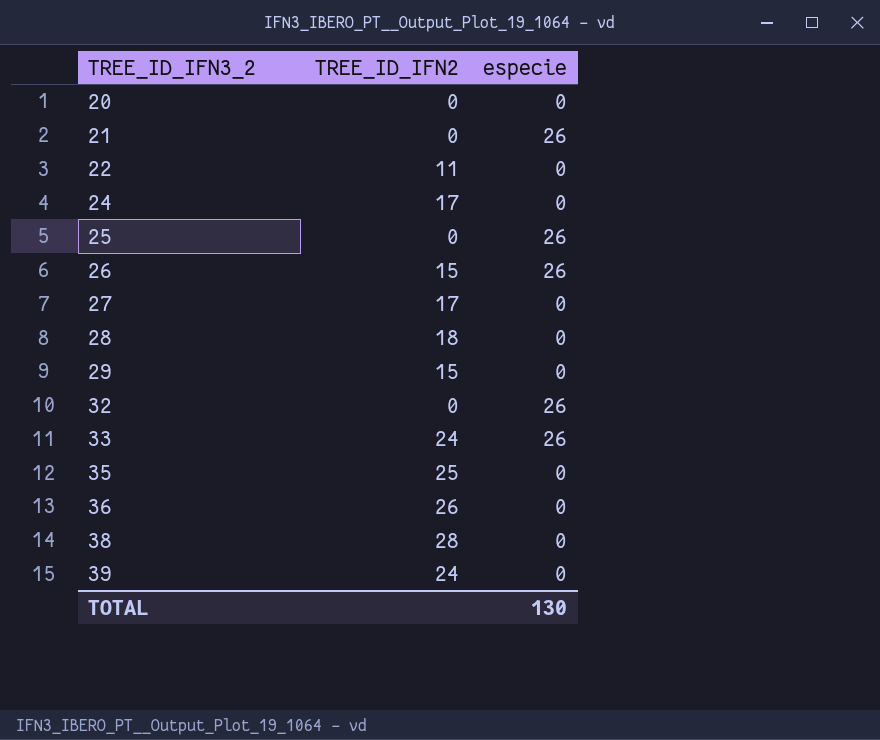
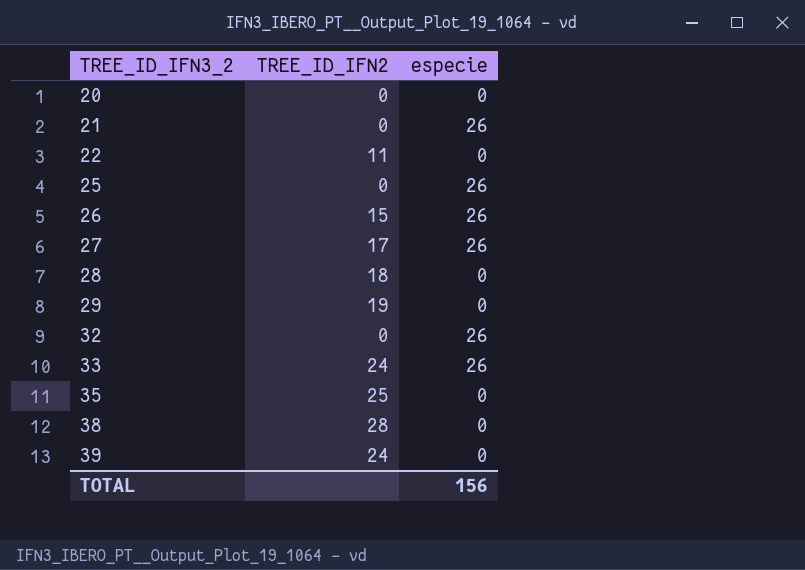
row 24: 17 | 0 -> none
row 36: 26 | 0 -> none
27 | especie: 0 -> 26
29 | TREE_ID_IFN2: 15 -> 19
TOTAL | especie: 130 -> 156

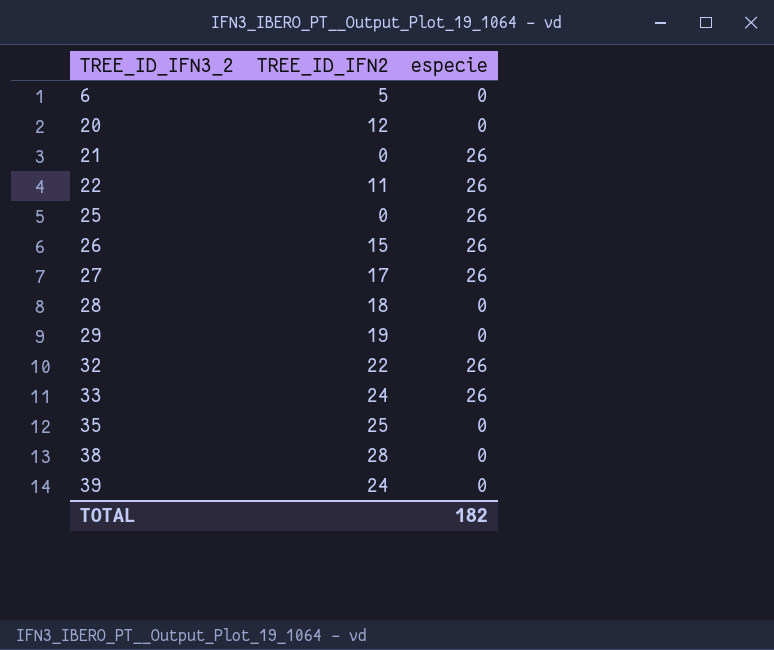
row 6: none -> 5 | 0
20 | TREE_ID_IFN2: 0 -> 12
22 | especie: 0 -> 26
32 | TREE_ID_IFN2: 0 -> 22
TOTAL | especie: 156 -> 182

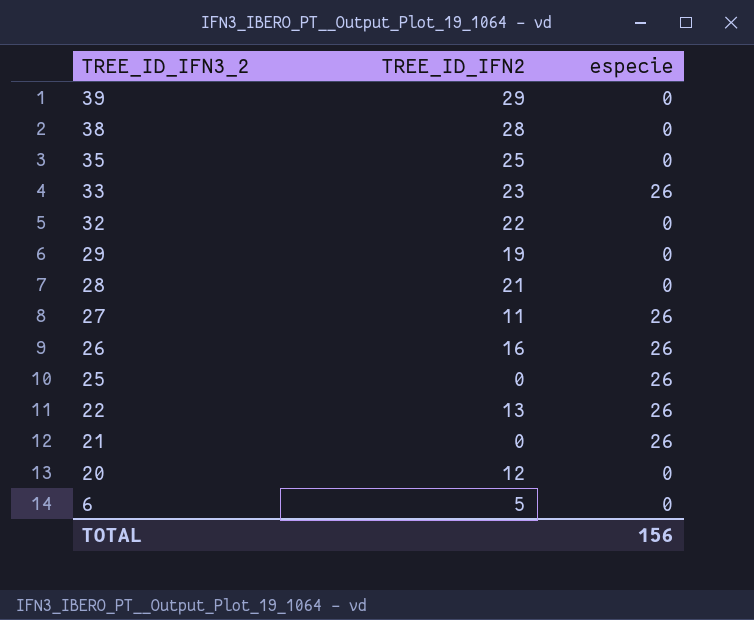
row order: TREE_ID_IFN3_2 ascending -> TREE_ID_IFN3_2 descending
39 | TREE_ID_IFN2: 24 -> 29
33 | TREE_ID_IFN2: 24 -> 23
32 | especie: 26 -> 0
28 | TREE_ID_IFN2: 18 -> 21
27 | TREE_ID_IFN2: 17 -> 11
26 | TREE_ID_IFN2: 15 -> 16
22 | TREE_ID_IFN2: 11 -> 13
TOTAL | especie: 182 -> 156

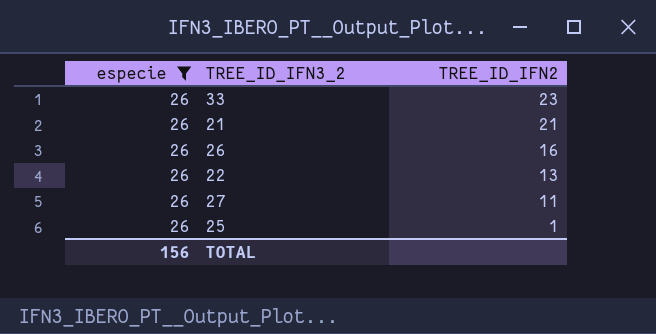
filter: none -> especie = 26
row order: TREE_ID_IFN3_2 descending -> TREE_ID_IFN2 descending
column especie | position: 3 -> 1
21 | TREE_ID_IFN2: 0 -> 21
25 | TREE_ID_IFN2: 0 -> 1

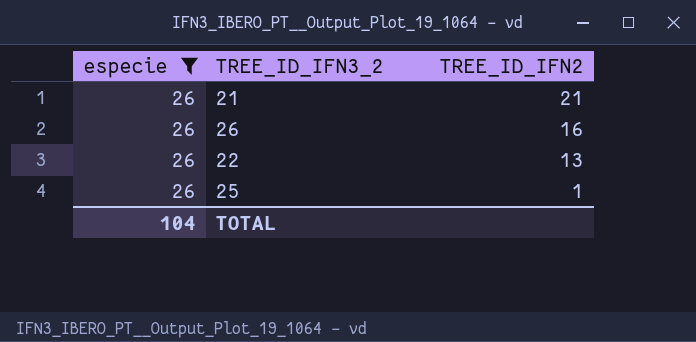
row 33: 26 | 23 -> none
row 27: 26 | 11 -> none
TOTAL | especie: 156 -> 104

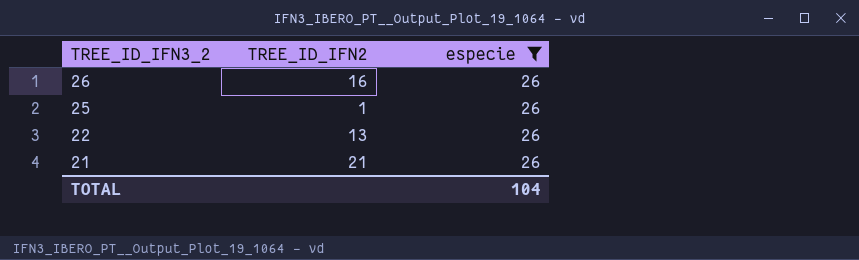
row order: TREE_ID_IFN2 descending -> TREE_ID_IFN3_2 descending
column especie | position: 1 -> 3

